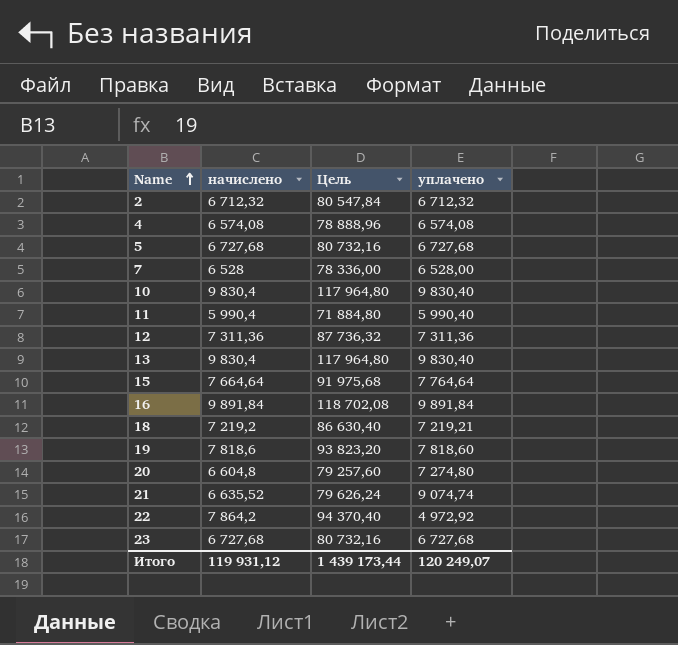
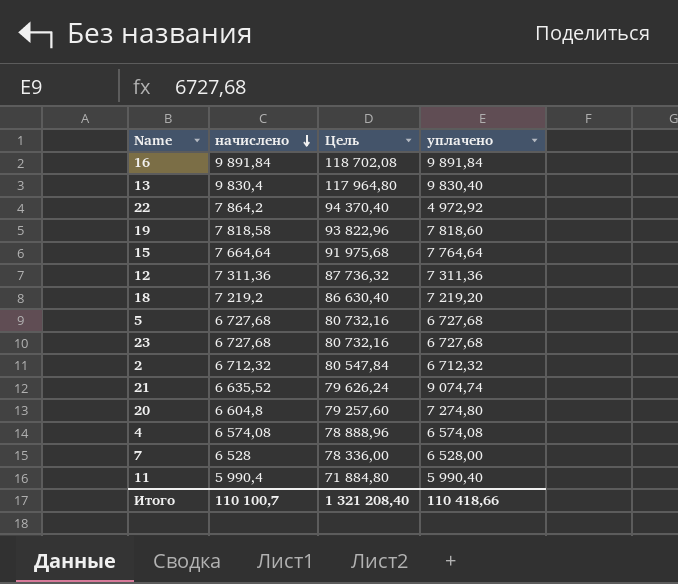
row order: Name ascending -> начислено descending
row 10: 9 830,4 | 117 964,80 | 9 830,40 -> none
19 | начислено: 7 818,6 -> 7 818,58
19 | Цель: 93 823,20 -> 93 822,96
18 | уплачено: 7 219,21 -> 7 219,20
Итого | начислено: 119 931,12 -> 110 100,7
Итого | Цель: 1 439 173,44 -> 1 321 208,40
Итого | уплачено: 120 249,07 -> 110 418,66

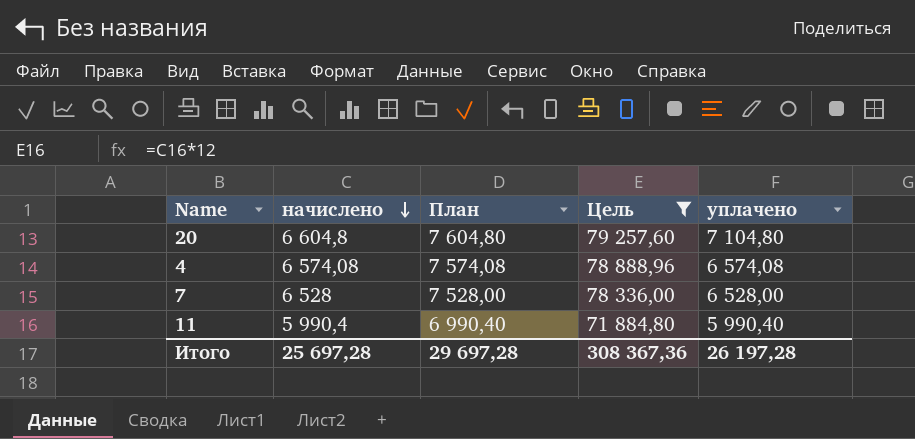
filter: none -> Цель <= 79 257,60
column План | formula: none -> [начислено] + 1000
20 | уплачено: 7 274,80 -> 7 104,80
Итого | начислено: 110 100,7 -> 25 697,28
Итого | Цель: 1 321 208,40 -> 308 367,36
Итого | уплачено: 110 418,66 -> 26 197,28

